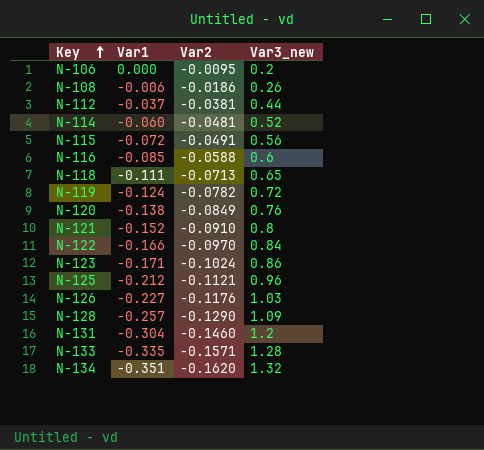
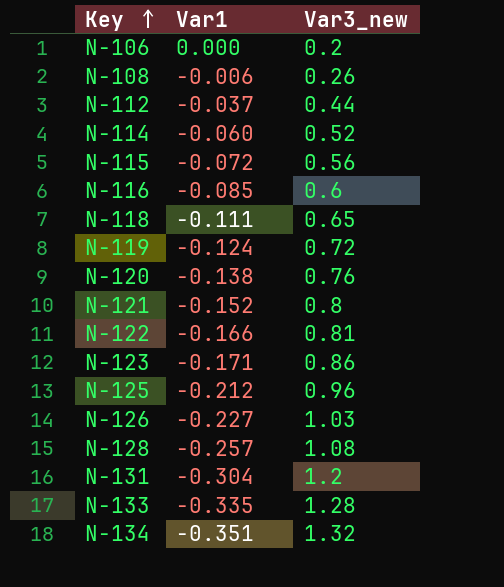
column Var2 | position: 3 -> none
N-122 | Var3_new: 0.84 -> 0.81
N-128 | Var3_new: 1.09 -> 1.08

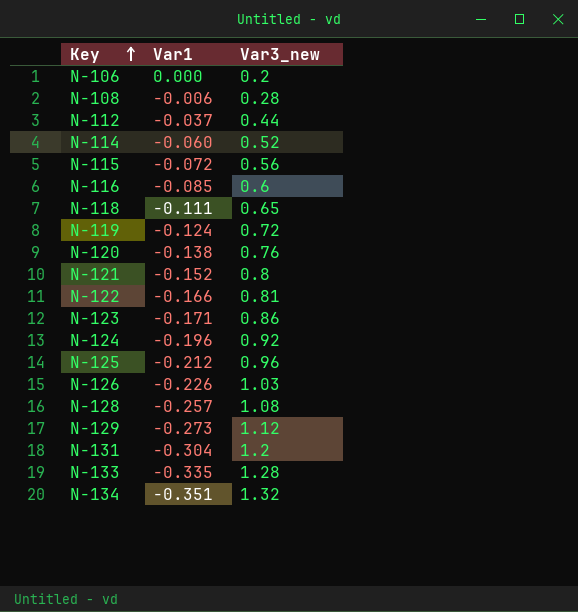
N-108 | Var3_new: 0.26 -> 0.28
row N-124: none -> -0.196 | 0.92
N-126 | Var1: -0.227 -> -0.226
row N-129: none -> -0.273 | 1.12

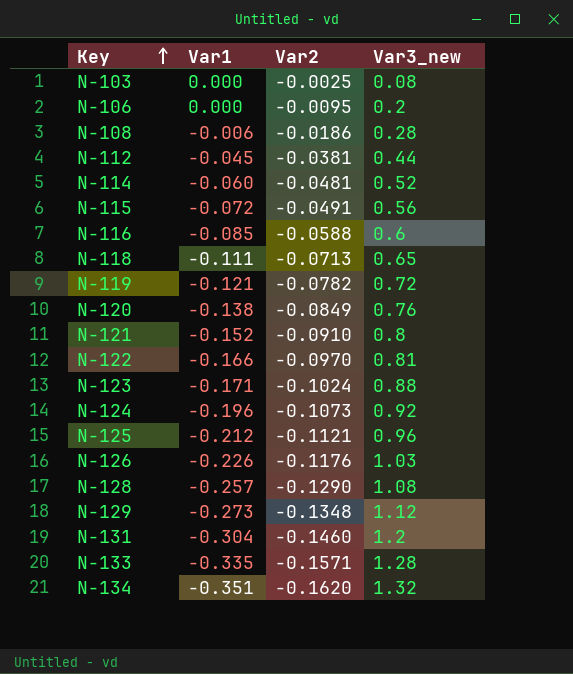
column Var2 | position: none -> 3
row N-103: none -> 0.000 | -0.0025 | 0.08
N-112 | Var1: -0.037 -> -0.045
N-119 | Var1: -0.124 -> -0.121
N-123 | Var3_new: 0.86 -> 0.88

